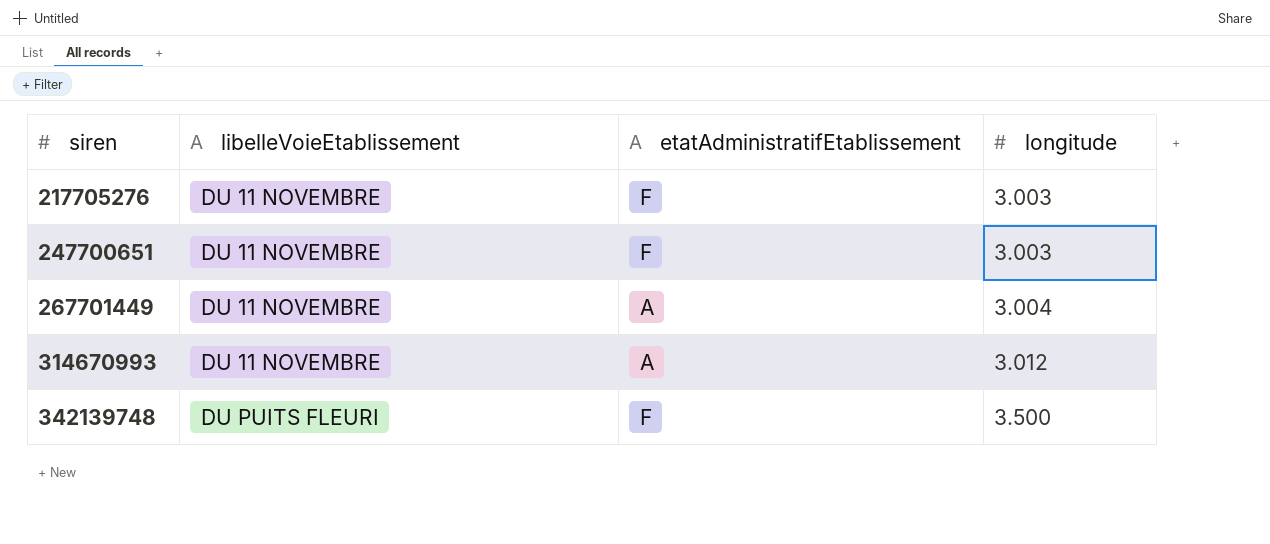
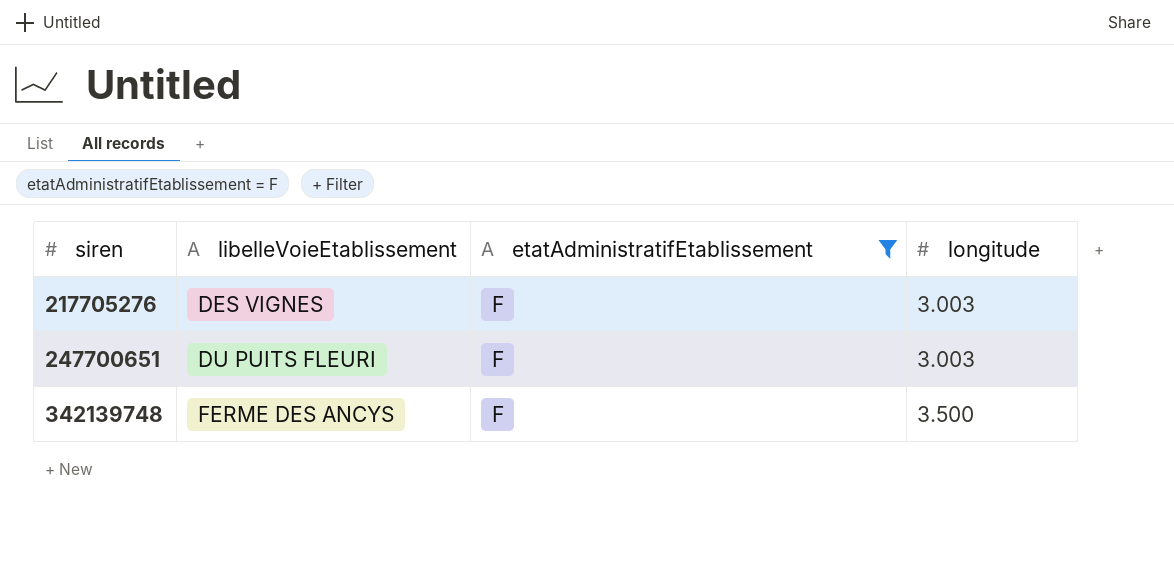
filter: none -> etatAdministratifEtablissement = F
217705276 | libelleVoieEtablissement: DU 11 NOVEMBRE -> DES VIGNES
247700651 | libelleVoieEtablissement: DU 11 NOVEMBRE -> DU PUITS FLEURI
342139748 | libelleVoieEtablissement: DU PUITS FLEURI -> FERME DES ANCYS

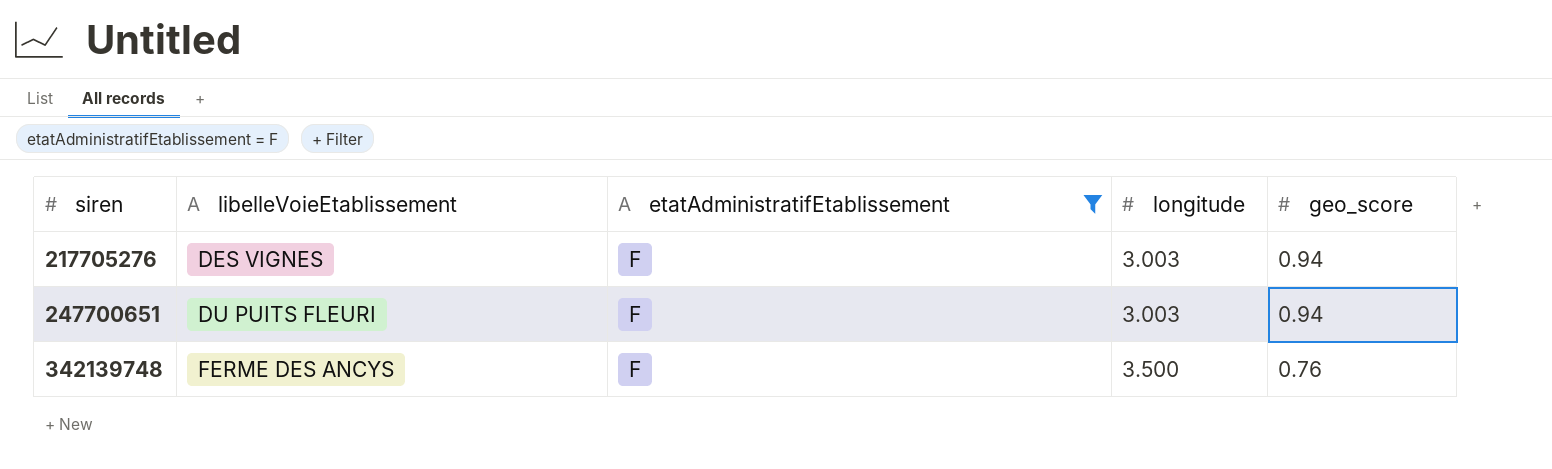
column geo_score | position: none -> 5

